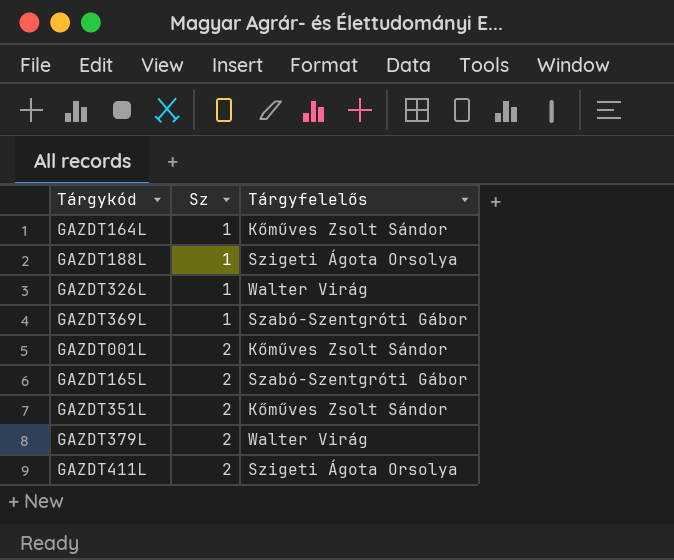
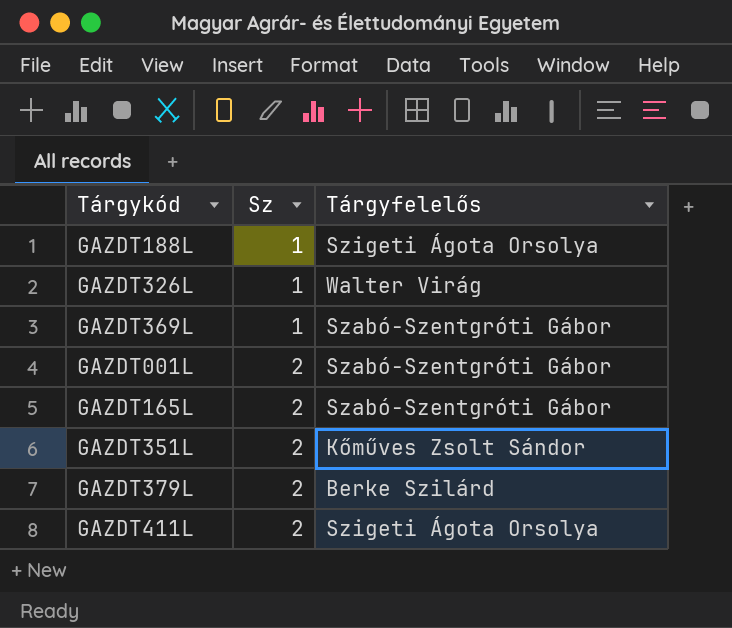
row GAZDT164L: 1 | Kőműves Zsolt Sándor -> none
GAZDT001L | Tárgyfelelős: Kőműves Zsolt Sándor -> Szabó-Szentgróti Gábor
GAZDT379L | Tárgyfelelős: Walter Virág -> Berke Szilárd

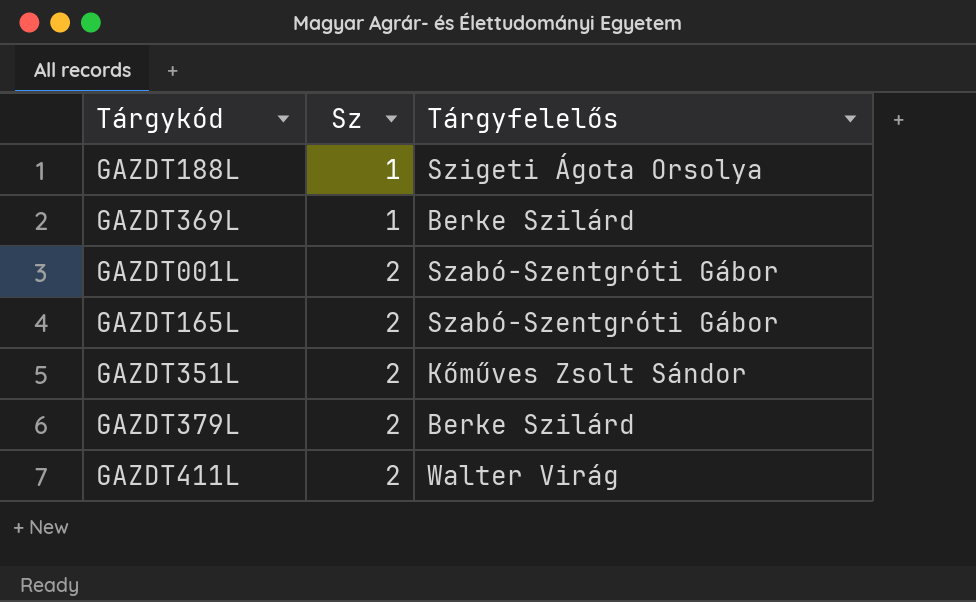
row GAZDT326L: 1 | Walter Virág -> none
GAZDT369L | Tárgyfelelős: Szabó-Szentgróti Gábor -> Berke Szilárd
GAZDT411L | Tárgyfelelős: Szigeti Ágota Orsolya -> Walter Virág

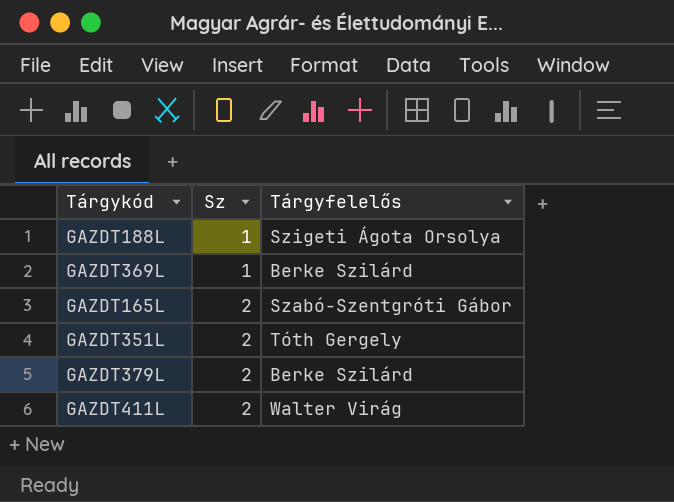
row GAZDT001L: 2 | Szabó-Szentgróti Gábor -> none
GAZDT351L | Tárgyfelelős: Kőműves Zsolt Sándor -> Tóth Gergely

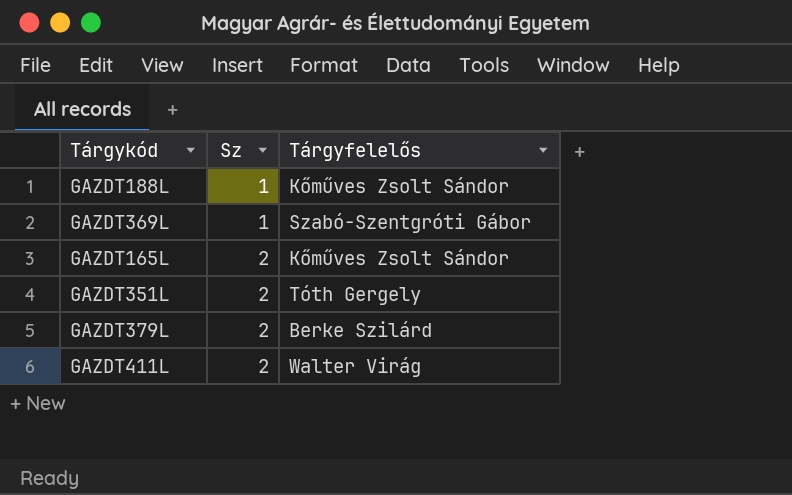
GAZDT188L | Tárgyfelelős: Szigeti Ágota Orsolya -> Kőműves Zsolt Sándor
GAZDT369L | Tárgyfelelős: Berke Szilárd -> Szabó-Szentgróti Gábor
GAZDT165L | Tárgyfelelős: Szabó-Szentgróti Gábor -> Kőműves Zsolt Sándor

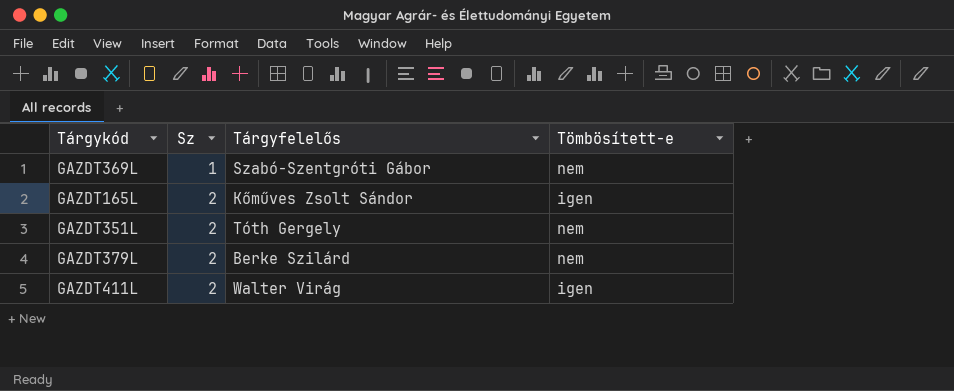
column Tömbösített-e | position: none -> 4
row GAZDT188L: 1 | Kőműves Zsolt Sándor -> none

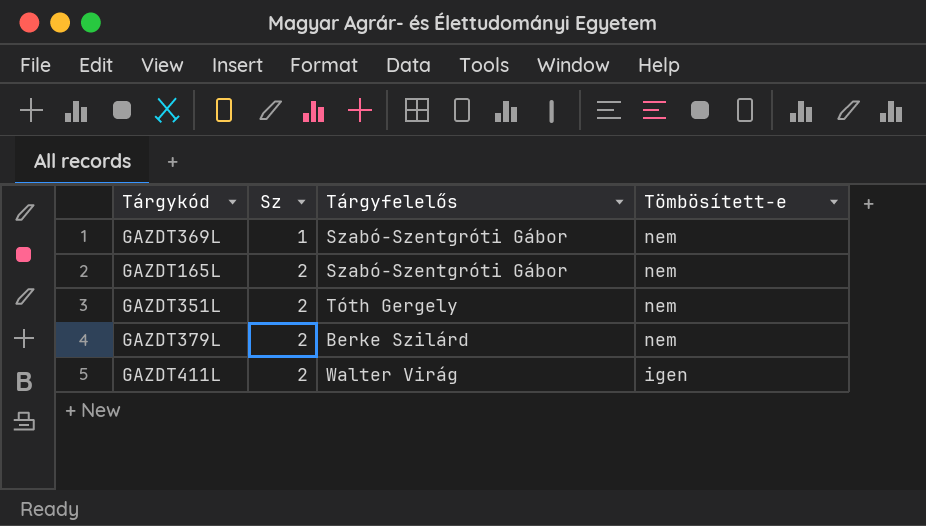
GAZDT165L | Tárgyfelelős: Kőműves Zsolt Sándor -> Szabó-Szentgróti Gábor
GAZDT165L | Tömbösített-e: igen -> nem

